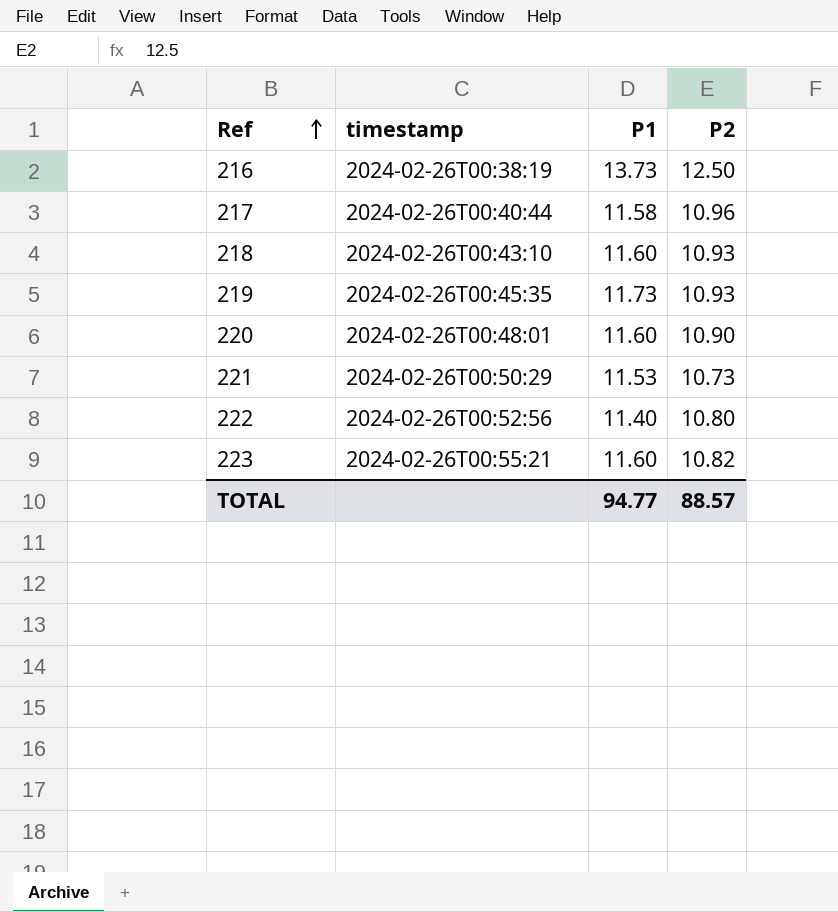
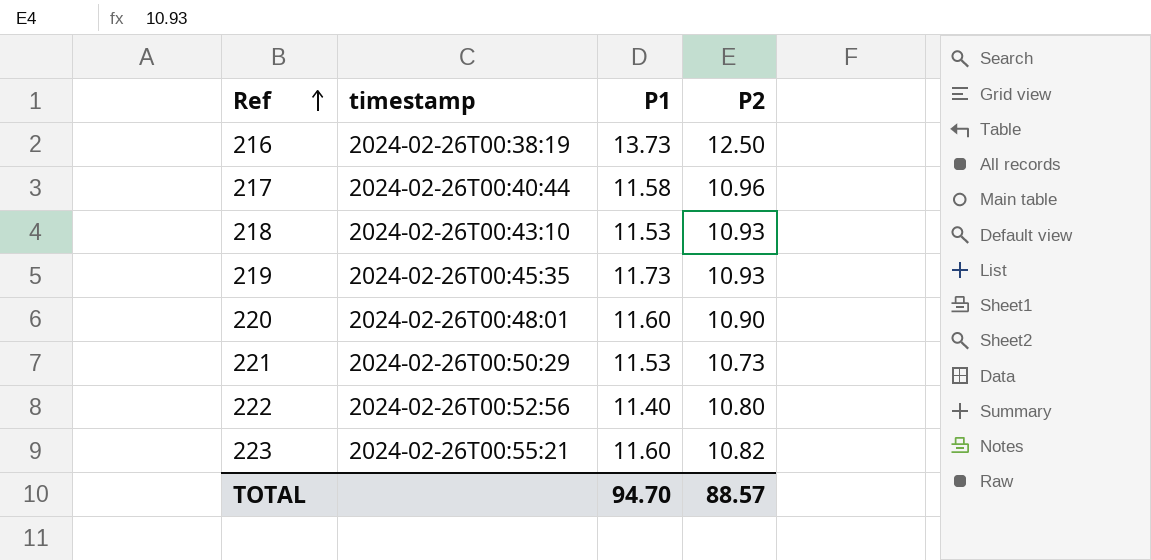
218 | P1: 11.60 -> 11.53
TOTAL | P1: 94.77 -> 94.70

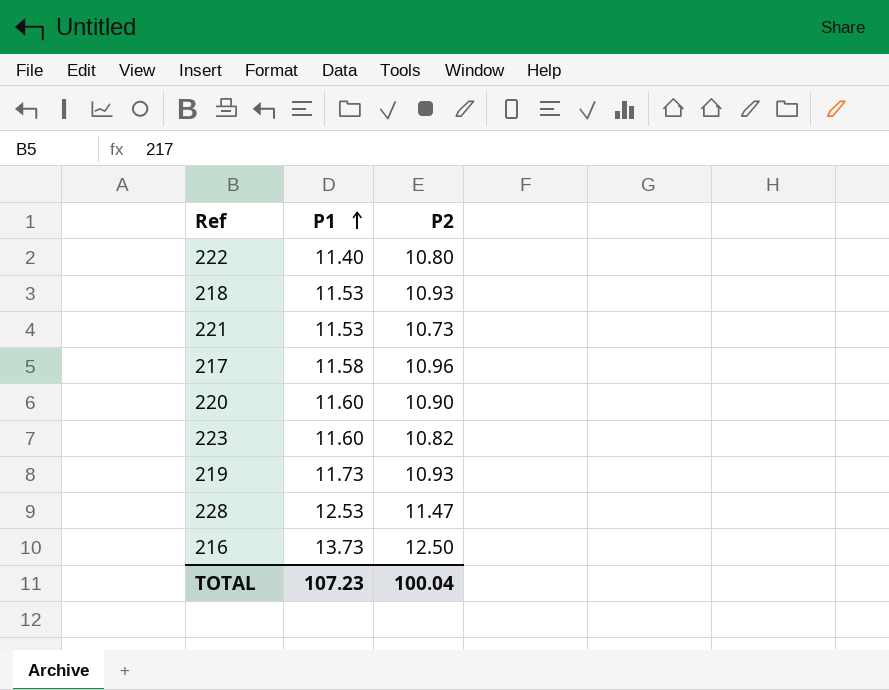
row order: Ref ascending -> P1 ascending
column timestamp | position: 2 -> none
row 228: none -> 12.53 | 11.47
TOTAL | P1: 94.70 -> 107.23
TOTAL | P2: 88.57 -> 100.04

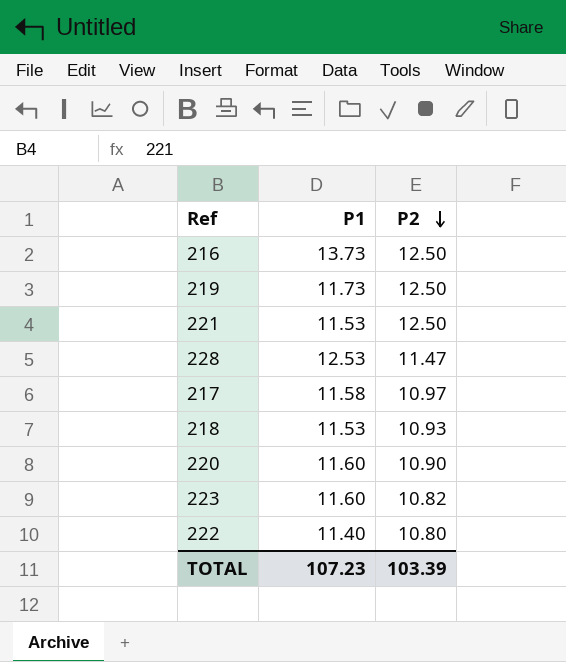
row order: P1 ascending -> P2 descending
219 | P2: 10.93 -> 12.50
221 | P2: 10.73 -> 12.50
217 | P2: 10.96 -> 10.97
TOTAL | P2: 100.04 -> 103.39

